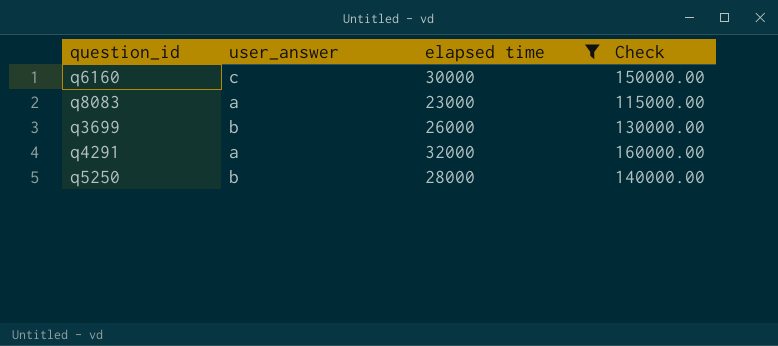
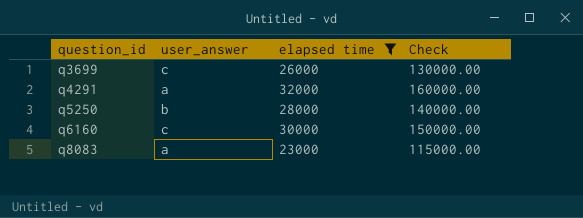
row order: none -> question_id ascending
q3699 | user_answer: b -> c

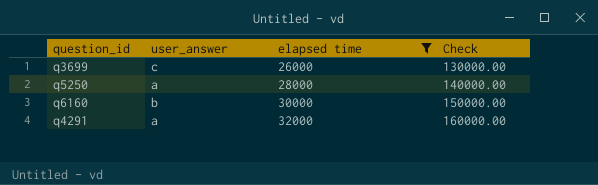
row order: question_id ascending -> elapsed time ascending
row q8083: a | 23000 | 115000.00 -> none
q5250 | user_answer: b -> a
q6160 | user_answer: c -> b

